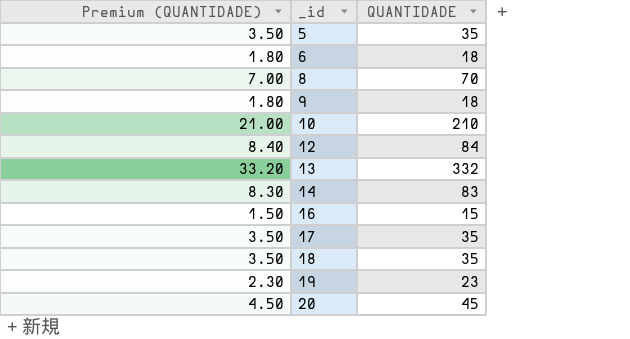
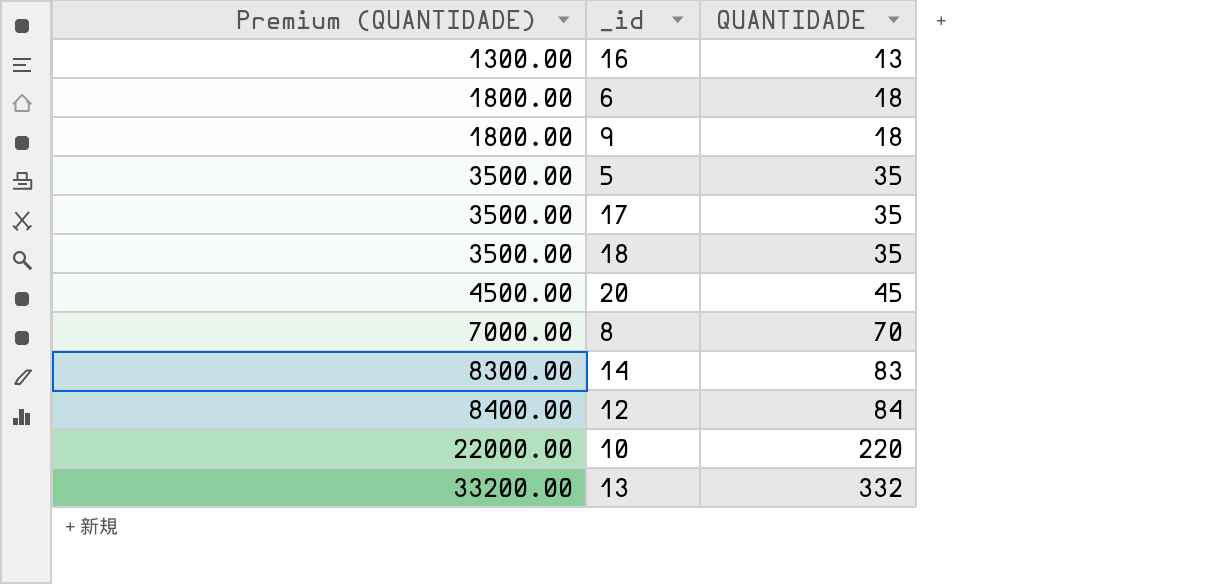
row order: _id ascending -> Premium (QUANTIDADE) ascending
column Premium (QUANTIDADE) | formula: [QUANTIDADE] * 0.1 -> [QUANTIDADE] * 100
row 19: 2.30 | 23 -> none
16 | QUANTIDADE: 15 -> 13
10 | QUANTIDADE: 210 -> 220

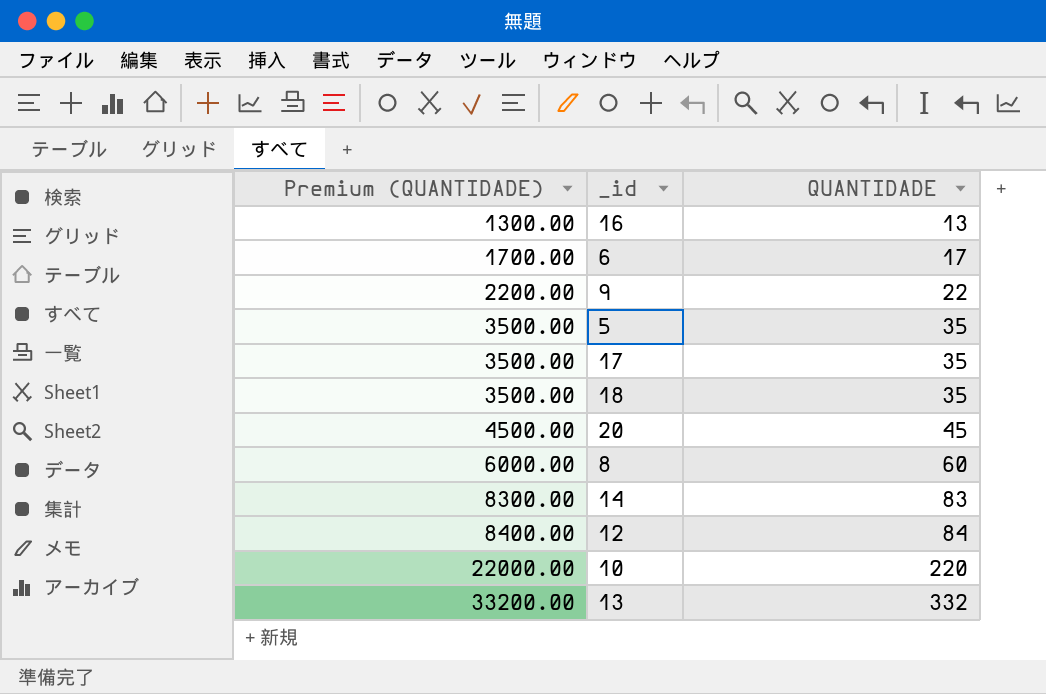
6 | Premium (QUANTIDADE): 1800.00 -> 1700.00
6 | QUANTIDADE: 18 -> 17
9 | Premium (QUANTIDADE): 1800.00 -> 2200.00
9 | QUANTIDADE: 18 -> 22
8 | Premium (QUANTIDADE): 7000.00 -> 6000.00
8 | QUANTIDADE: 70 -> 60

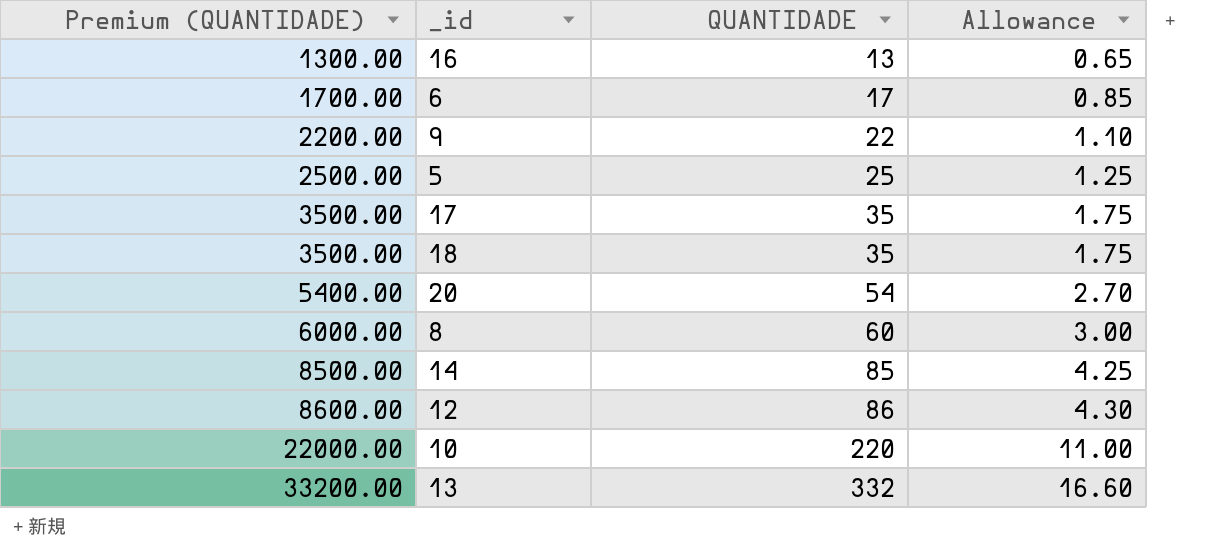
column Allowance | formula: none -> [QUANTIDADE] * 0.05
5 | Premium (QUANTIDADE): 3500.00 -> 2500.00
5 | QUANTIDADE: 35 -> 25
20 | Premium (QUANTIDADE): 4500.00 -> 5400.00
20 | QUANTIDADE: 45 -> 54
14 | Premium (QUANTIDADE): 8300.00 -> 8500.00
14 | QUANTIDADE: 83 -> 85
12 | Premium (QUANTIDADE): 8400.00 -> 8600.00
12 | QUANTIDADE: 84 -> 86

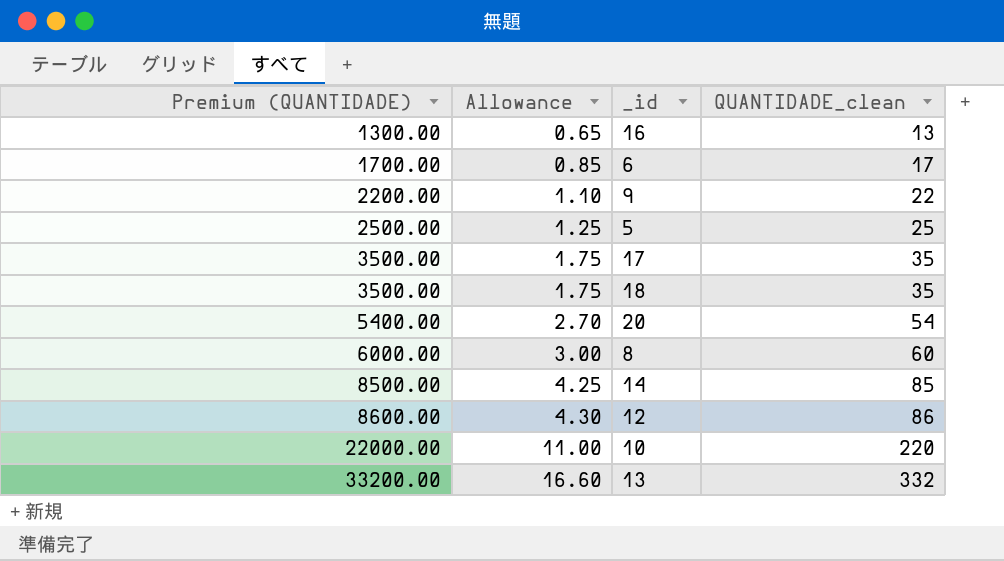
column Allowance | position: 4 -> 2
column name: QUANTIDADE -> QUANTIDADE_clean

